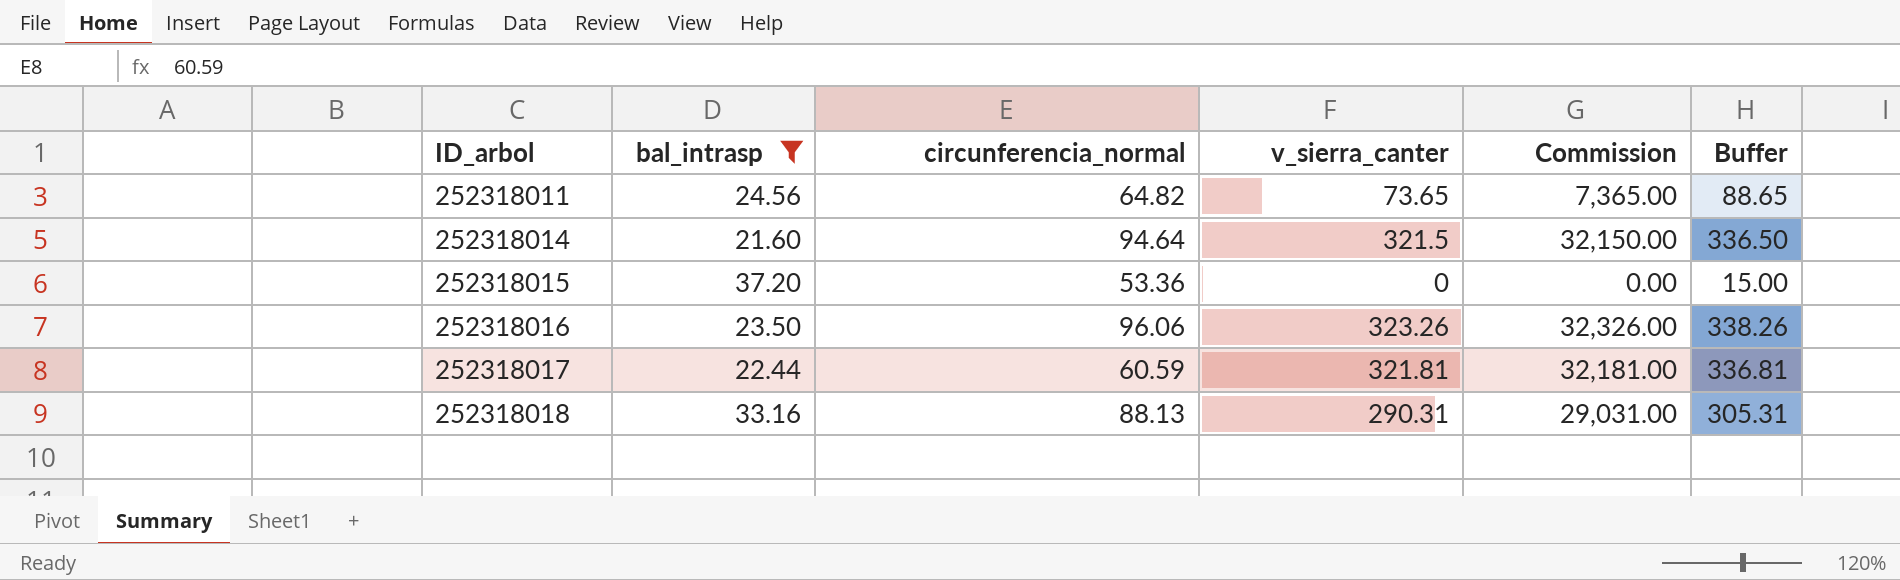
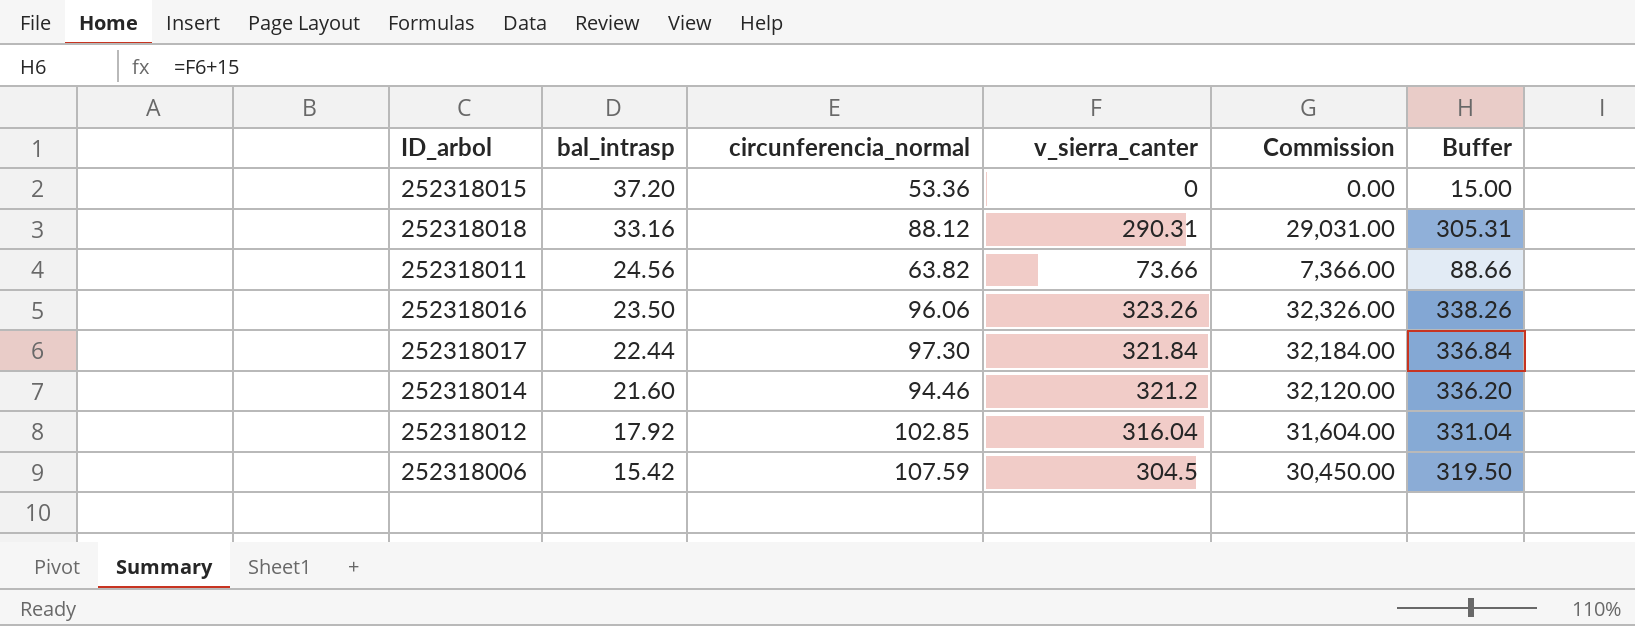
filter: bal_intrasp >= 21.60 -> none
row order: ID_arbol ascending -> bal_intrasp descending
252318018 | circunferencia_normal: 88.13 -> 88.12
252318011 | circunferencia_normal: 64.82 -> 63.82
252318011 | v_sierra_canter: 73.65 -> 73.66
252318011 | Commission: 7,365.00 -> 7,366.00
252318011 | Buffer: 88.65 -> 88.66
252318017 | circunferencia_normal: 60.59 -> 97.30
252318017 | v_sierra_canter: 321.81 -> 321.84
252318017 | Commission: 32,181.00 -> 32,184.00
252318017 | Buffer: 336.81 -> 336.84
252318014 | circunferencia_normal: 94.64 -> 94.46
252318014 | v_sierra_canter: 321.5 -> 321.2
252318014 | Commission: 32,150.00 -> 32,120.00
252318014 | Buffer: 336.50 -> 336.20

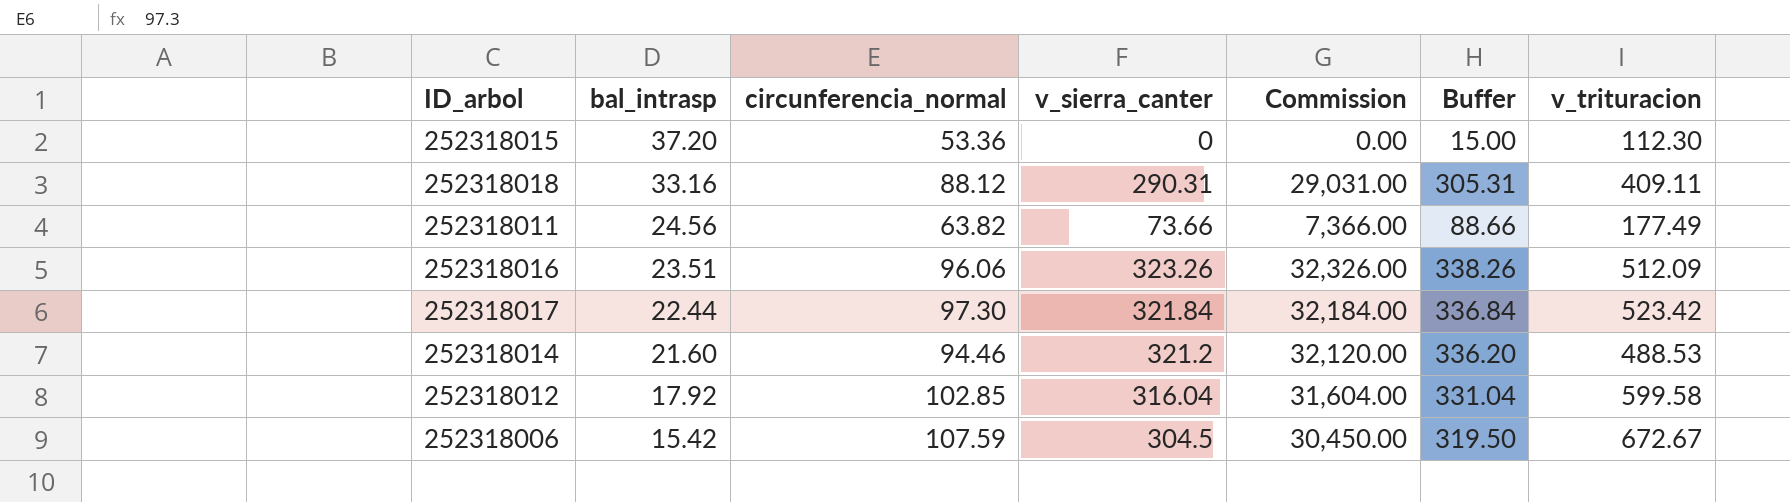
column v_trituracion | position: none -> 7
252318016 | bal_intrasp: 23.50 -> 23.51

